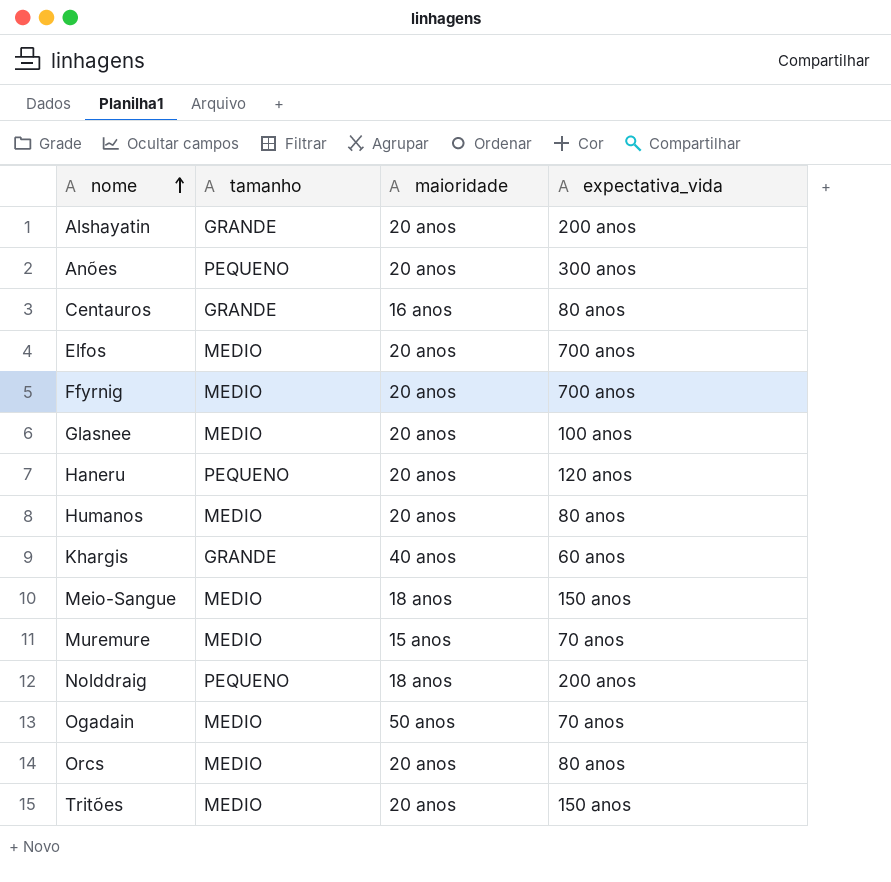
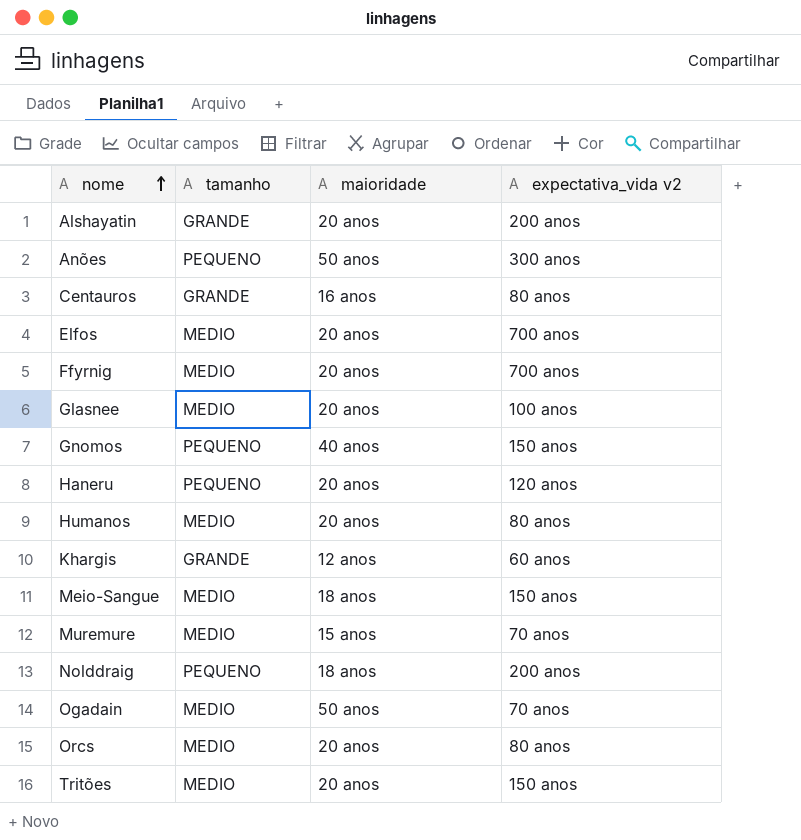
column name: expectativa_vida -> expectativa_vida v2
Anões | maioridade: 20 anos -> 50 anos
row Gnomos: none -> PEQUENO | 40 anos | 150 anos
Khargis | maioridade: 40 anos -> 12 anos

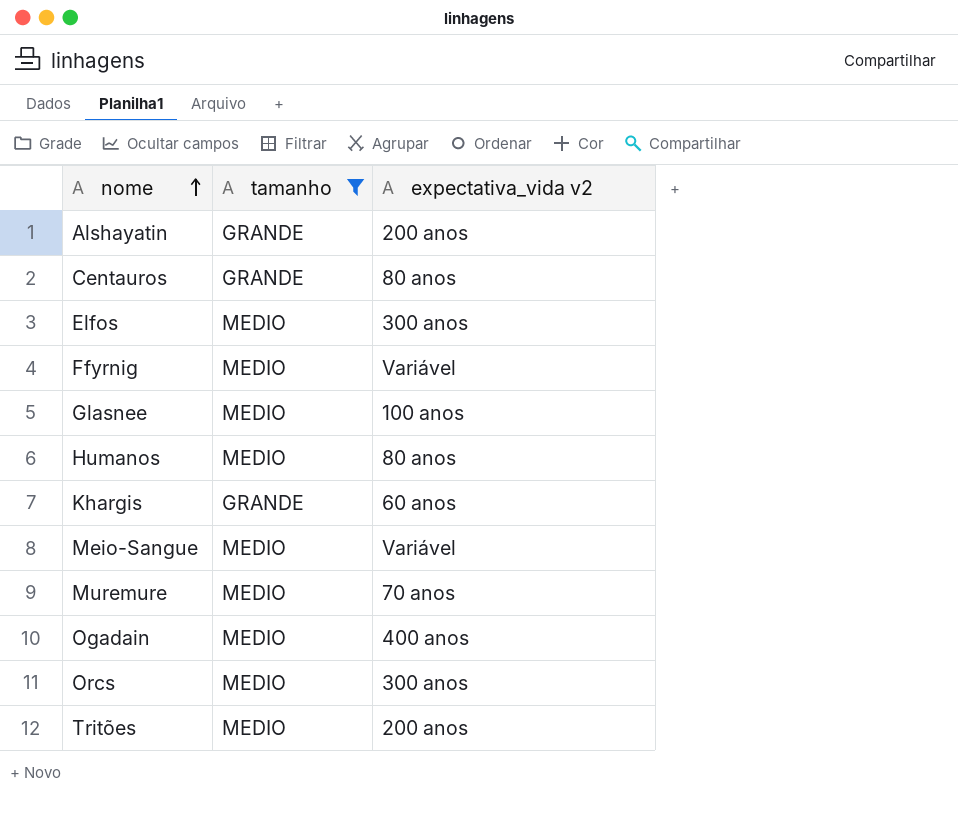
filter: none -> tamanho != PEQUENO
column maioridade | position: 3 -> none
Elfos | expectativa_vida v2: 700 anos -> 300 anos
Ffyrnig | expectativa_vida v2: 700 anos -> Variável
Meio-Sangue | expectativa_vida v2: 150 anos -> Variável
Ogadain | expectativa_vida v2: 70 anos -> 400 anos
Orcs | expectativa_vida v2: 80 anos -> 300 anos
Tritões | expectativa_vida v2: 150 anos -> 200 anos

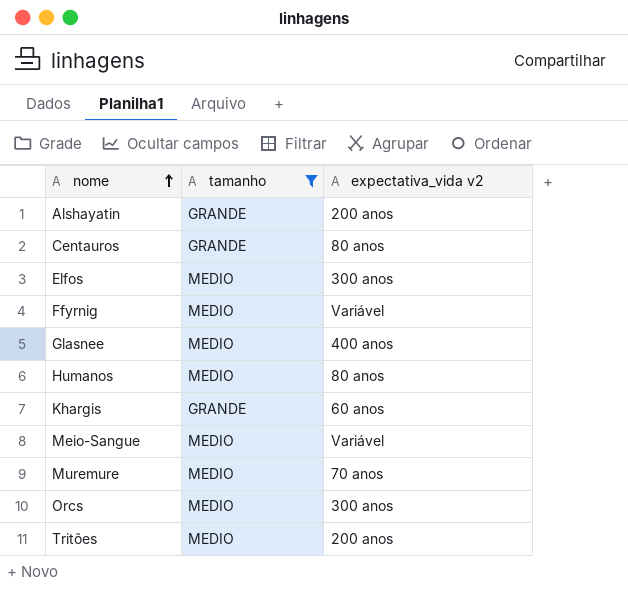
row Ogadain: MEDIO | 400 anos -> none
Glasnee | expectativa_vida v2: 100 anos -> 400 anos

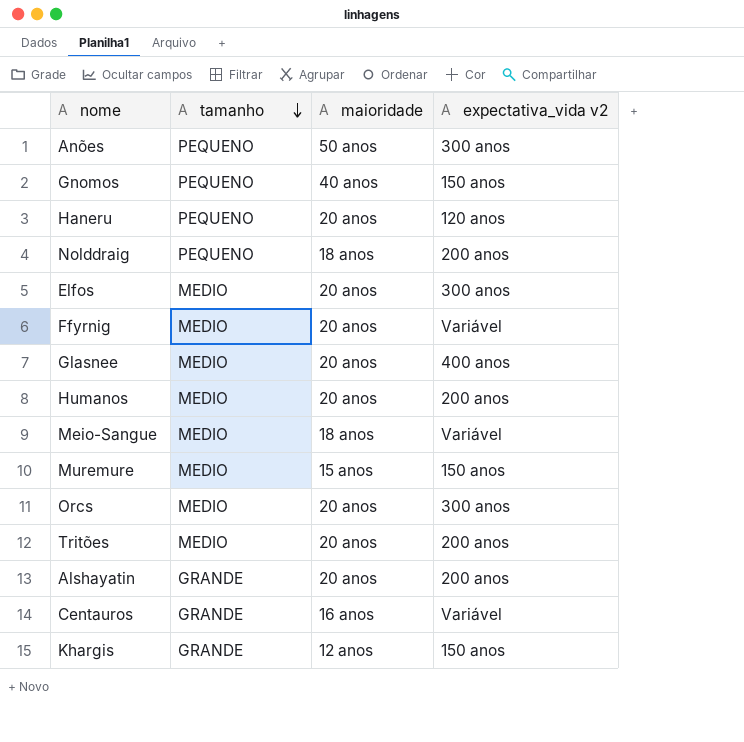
filter: tamanho != PEQUENO -> none
row order: nome ascending -> tamanho descending
column maioridade | position: none -> 3
Humanos | expectativa_vida v2: 80 anos -> 200 anos
Muremure | expectativa_vida v2: 70 anos -> 150 anos
Centauros | expectativa_vida v2: 80 anos -> Variável
Khargis | expectativa_vida v2: 60 anos -> 150 anos

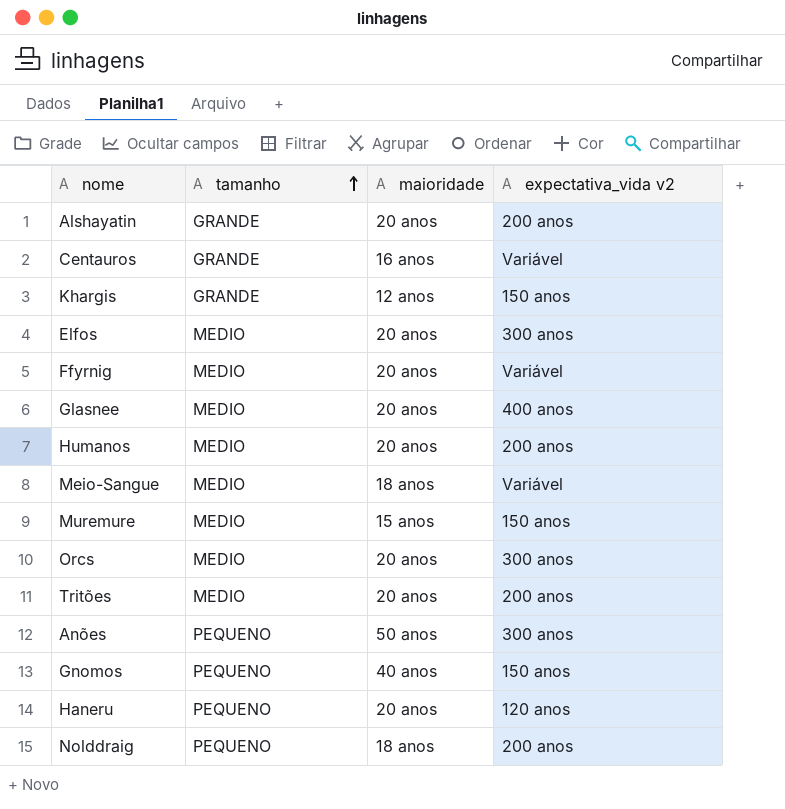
row order: tamanho descending -> tamanho ascending

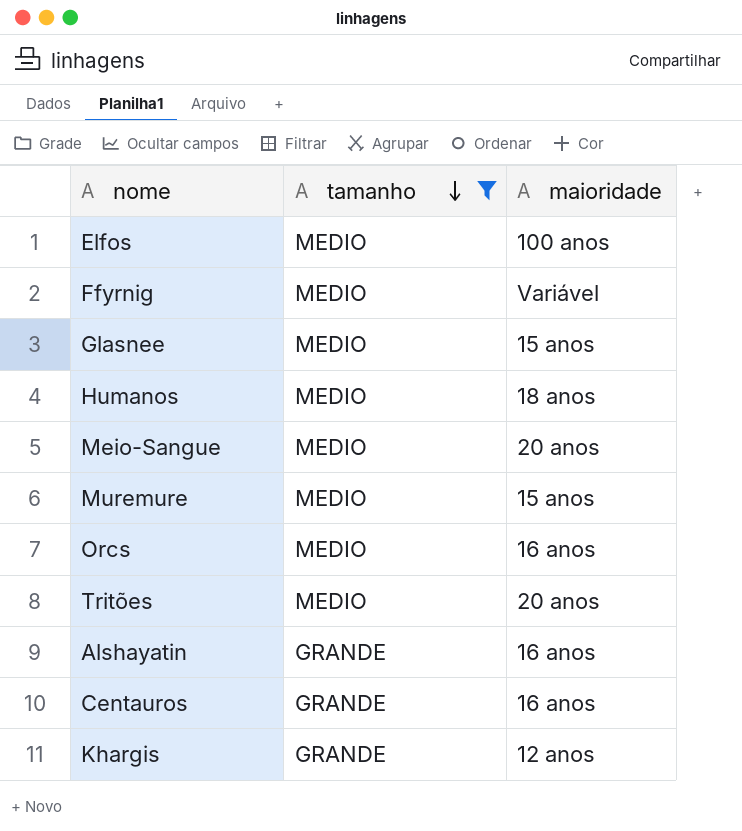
filter: none -> tamanho != PEQUENO
row order: tamanho ascending -> tamanho descending
column expectativa_vida v2 | position: 4 -> none
Elfos | maioridade: 20 anos -> 100 anos
Ffyrnig | maioridade: 20 anos -> Variável
Glasnee | maioridade: 20 anos -> 15 anos
Humanos | maioridade: 20 anos -> 18 anos
Meio-Sangue | maioridade: 18 anos -> 20 anos
Orcs | maioridade: 20 anos -> 16 anos
Alshayatin | maioridade: 20 anos -> 16 anos

